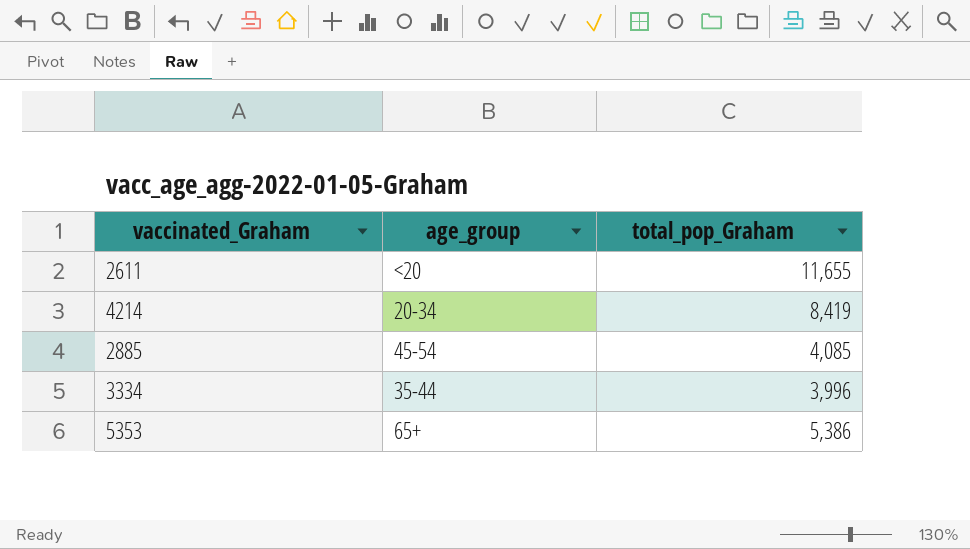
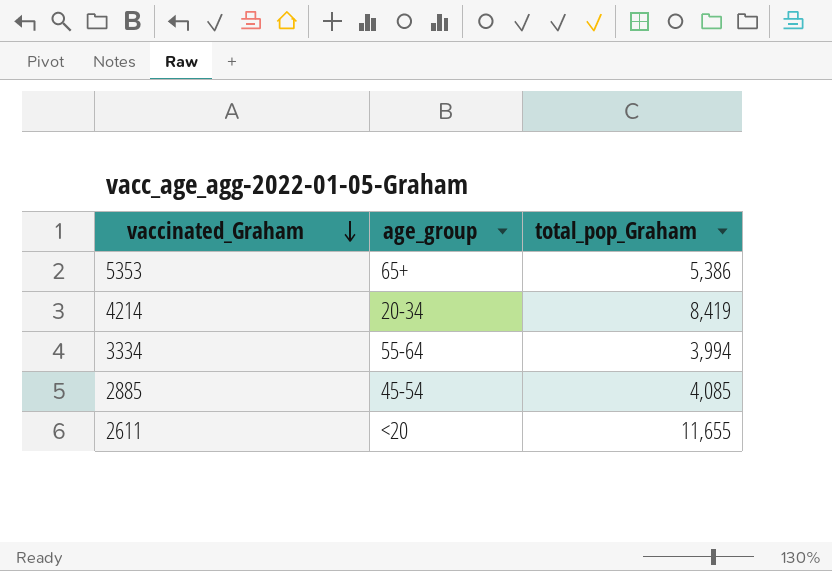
row order: none -> vaccinated_Graham descending
3334 | age_group: 35-44 -> 55-64
3334 | total_pop_Graham: 3,996 -> 3,994

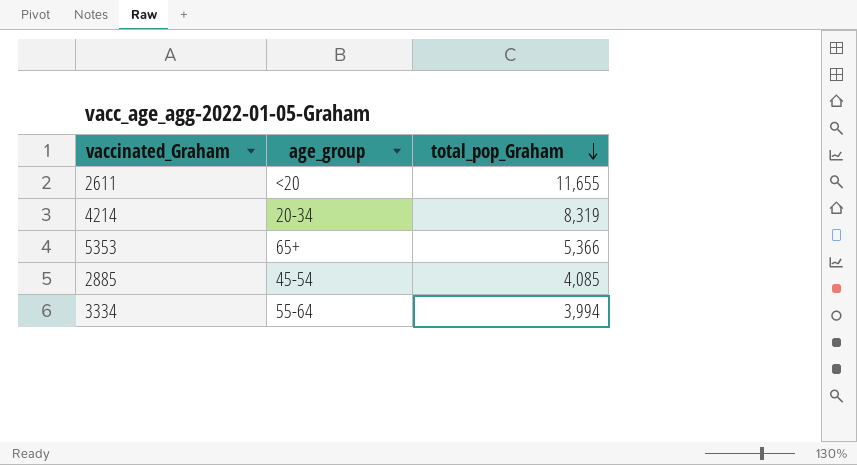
row order: vaccinated_Graham descending -> total_pop_Graham descending
4214 | total_pop_Graham: 8,419 -> 8,319
5353 | total_pop_Graham: 5,386 -> 5,366

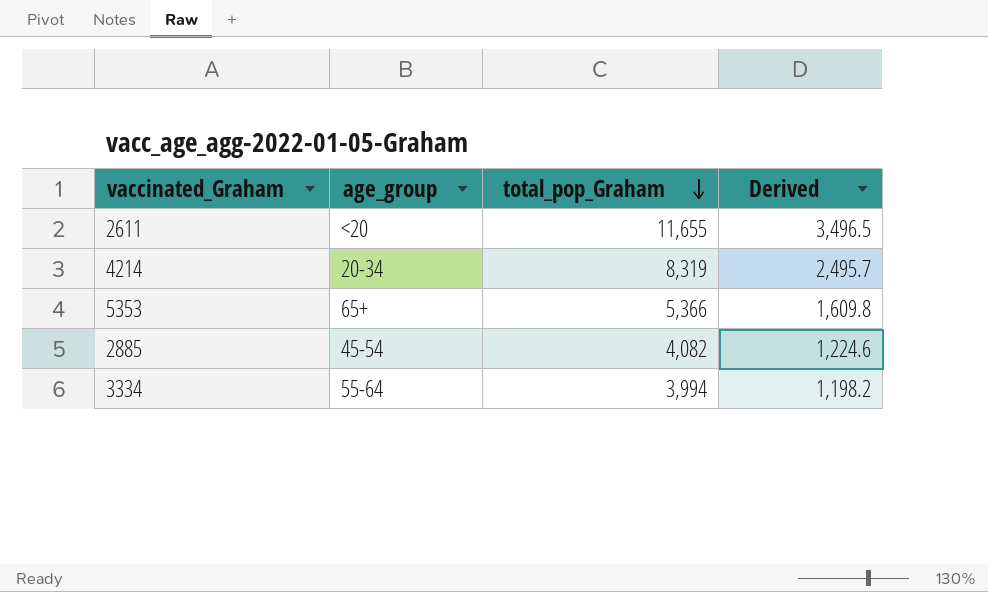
column Derived | formula: none -> [total_pop_Graham] * 0.3
2885 | total_pop_Graham: 4,085 -> 4,082

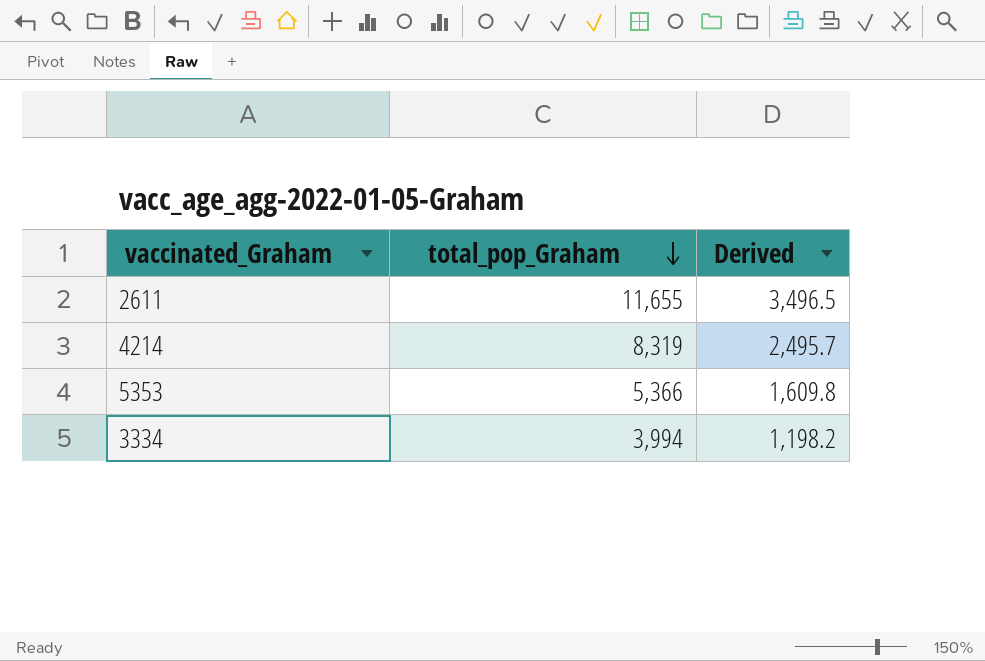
column age_group | position: 2 -> none
row 2885: 45-54 | 4,082 | 1,224.6 -> none

